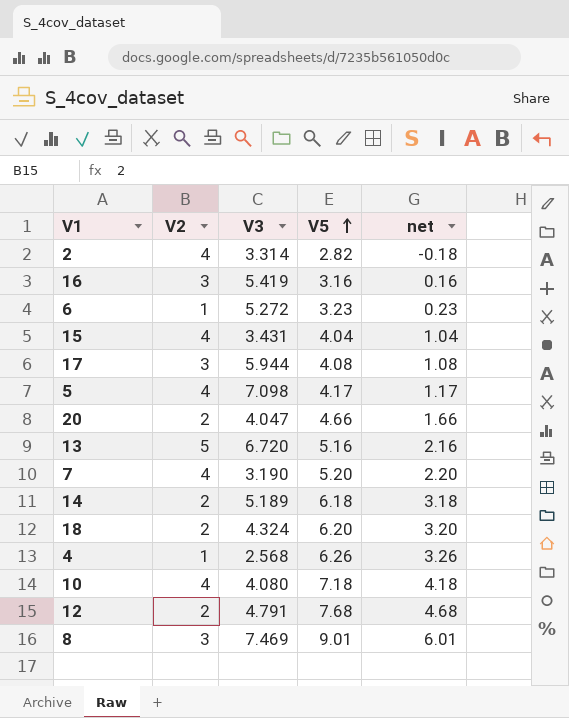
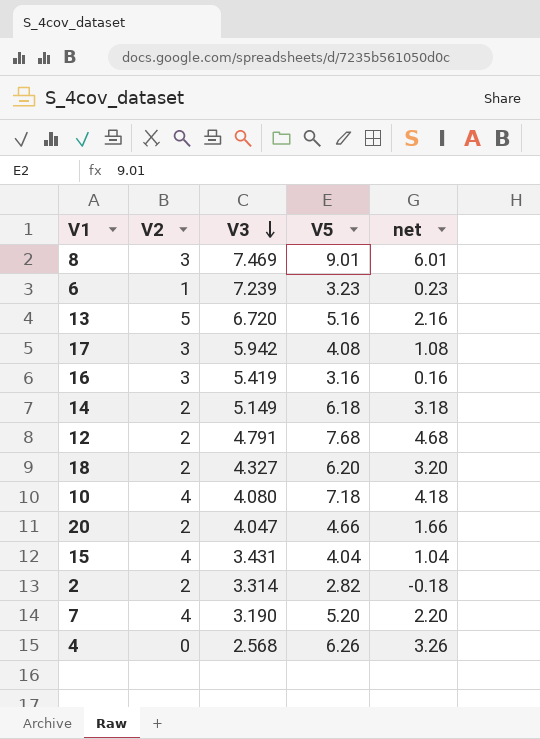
row order: V5 ascending -> V3 descending
row 5: 4 | 7.098 | 4.17 | 1.17 -> none
6 | V3: 5.272 -> 7.239
17 | V3: 5.944 -> 5.942
14 | V3: 5.189 -> 5.149
18 | V3: 4.324 -> 4.327
2 | V2: 4 -> 2
4 | V2: 1 -> 0

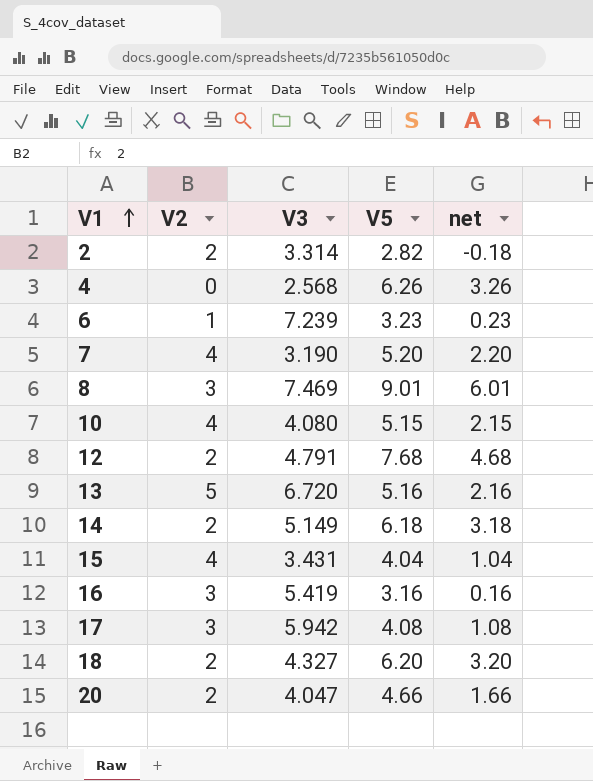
row order: V3 descending -> V1 ascending
10 | V5: 7.18 -> 5.15
10 | net: 4.18 -> 2.15

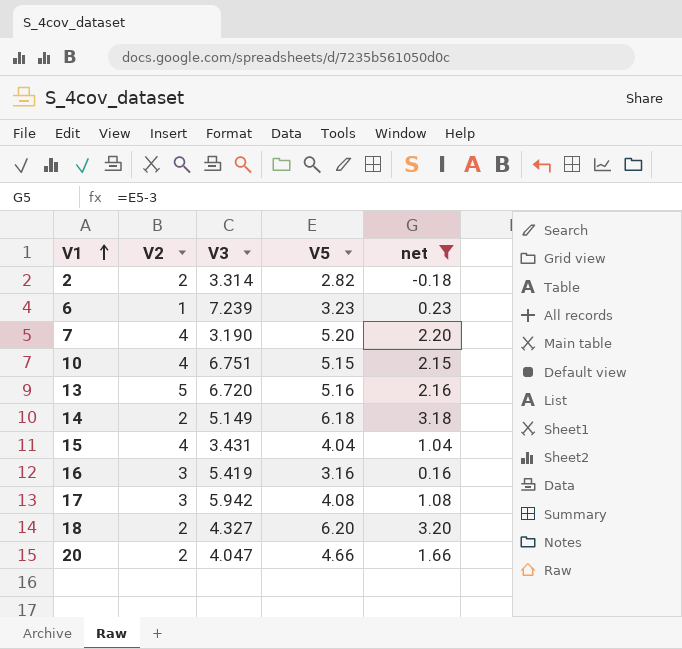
filter: none -> net <= 3.20
10 | V3: 4.080 -> 6.751

